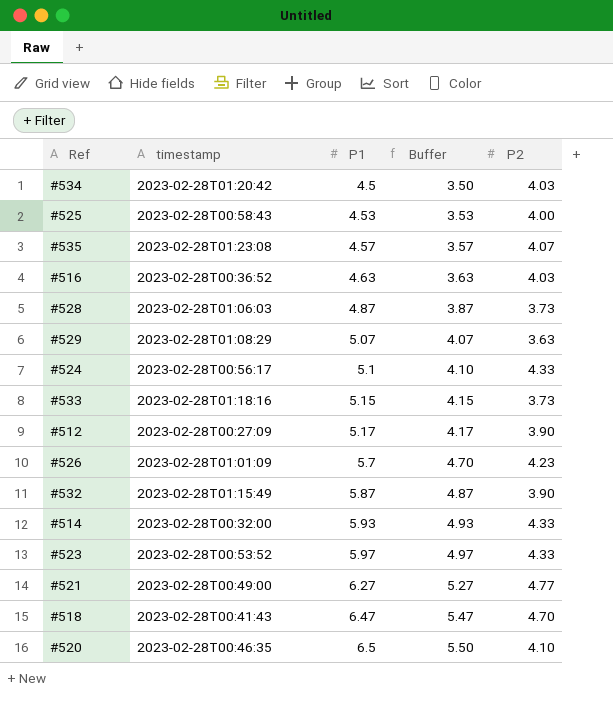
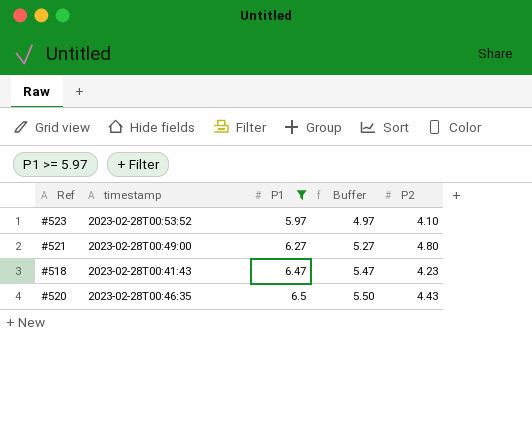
filter: none -> P1 >= 5.97
#523 | P2: 4.33 -> 4.10
#521 | P2: 4.77 -> 4.80
#518 | P2: 4.70 -> 4.23
#520 | P2: 4.10 -> 4.43

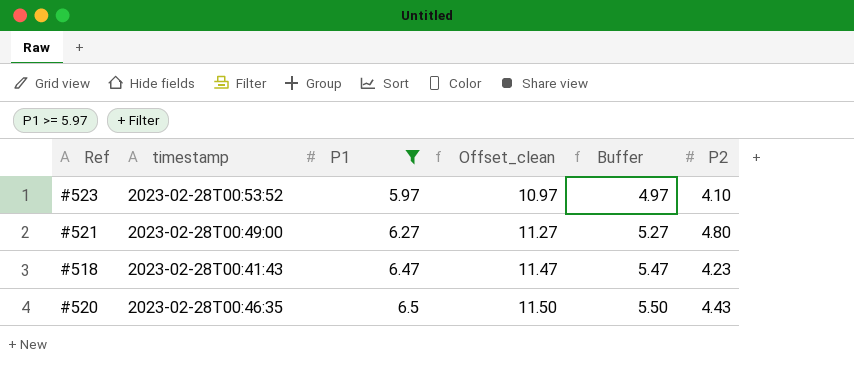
column Offset_clean | formula: none -> [P1] + 5

